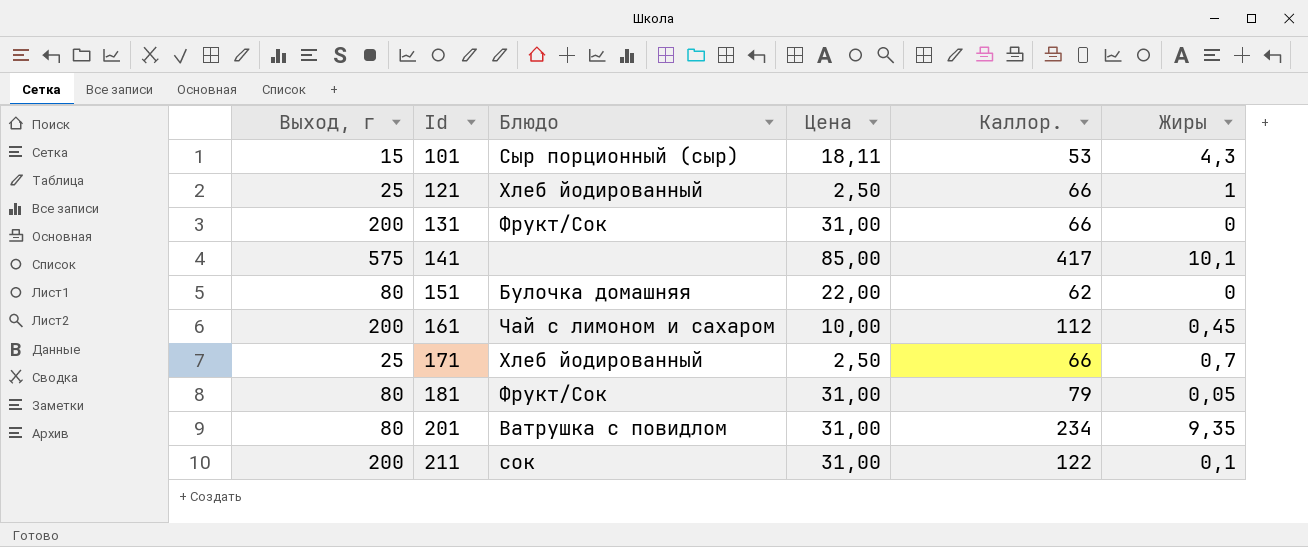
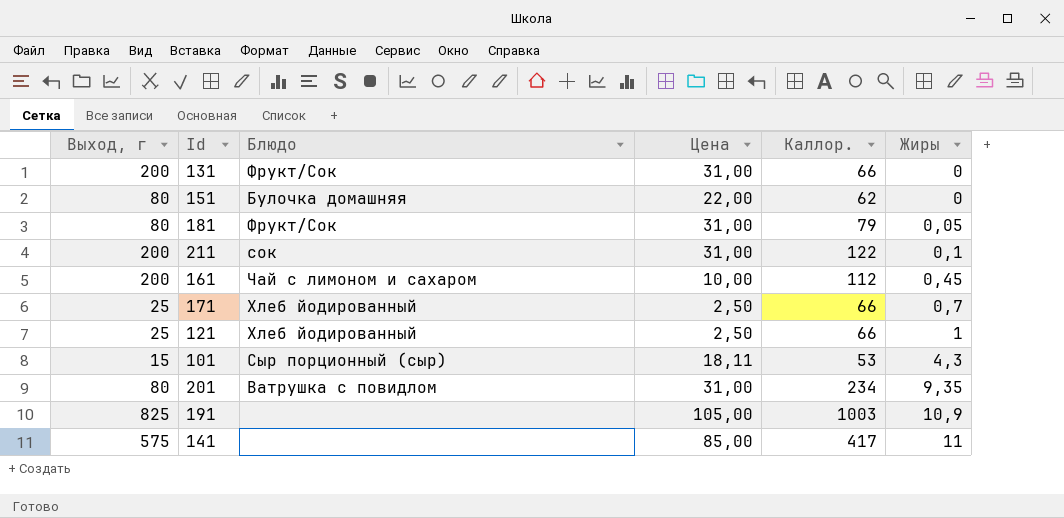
row order: Id ascending -> Жиры ascending
row 191: none -> 825 | none | 105,00 | 1003 | 10,9
141 | Жиры: 10,1 -> 11

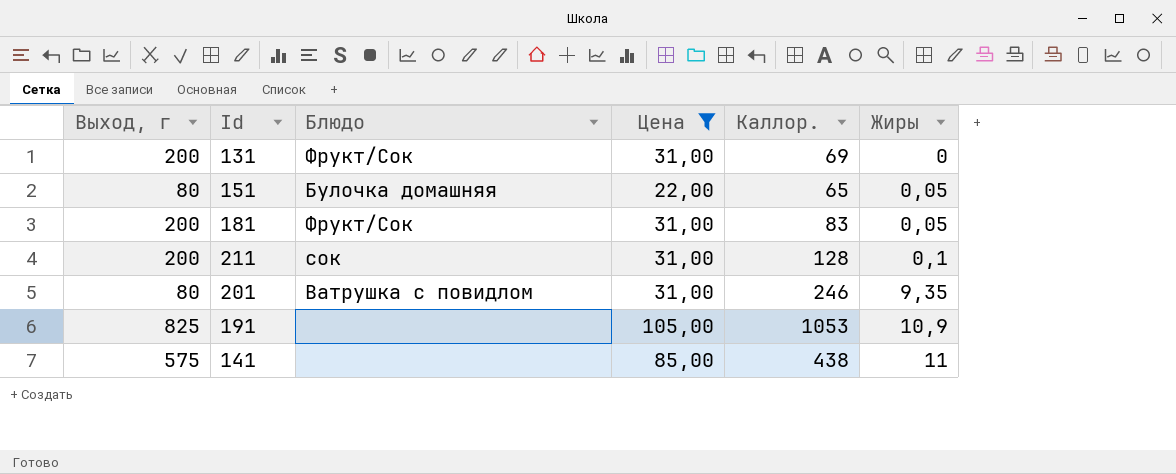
filter: none -> Цена >= 22,00
131 | Каллор.: 66 -> 69
151 | Каллор.: 62 -> 65
151 | Жиры: 0 -> 0,05
181 | Выход, г: 80 -> 200
181 | Каллор.: 79 -> 83
211 | Каллор.: 122 -> 128
201 | Каллор.: 234 -> 246
191 | Каллор.: 1003 -> 1053
141 | Каллор.: 417 -> 438

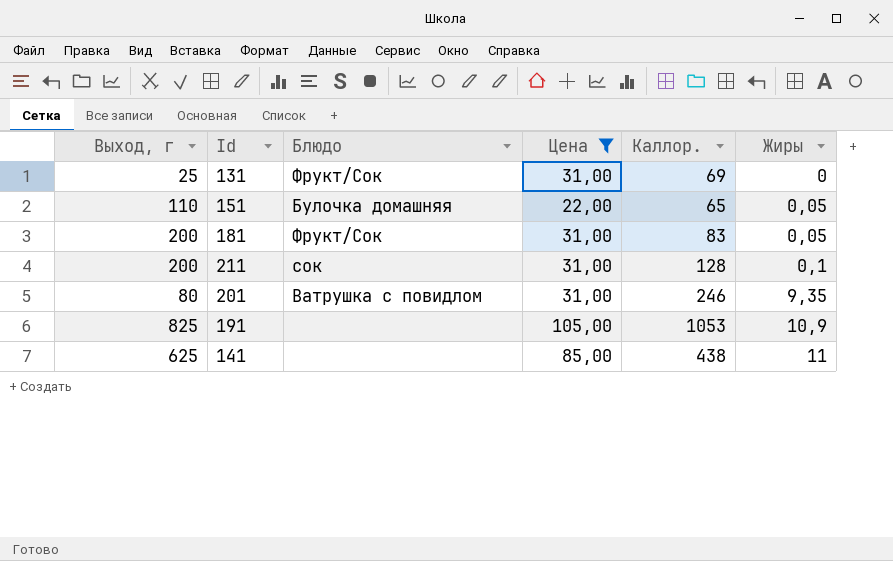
131 | Выход, г: 200 -> 25
151 | Выход, г: 80 -> 110
141 | Выход, г: 575 -> 625

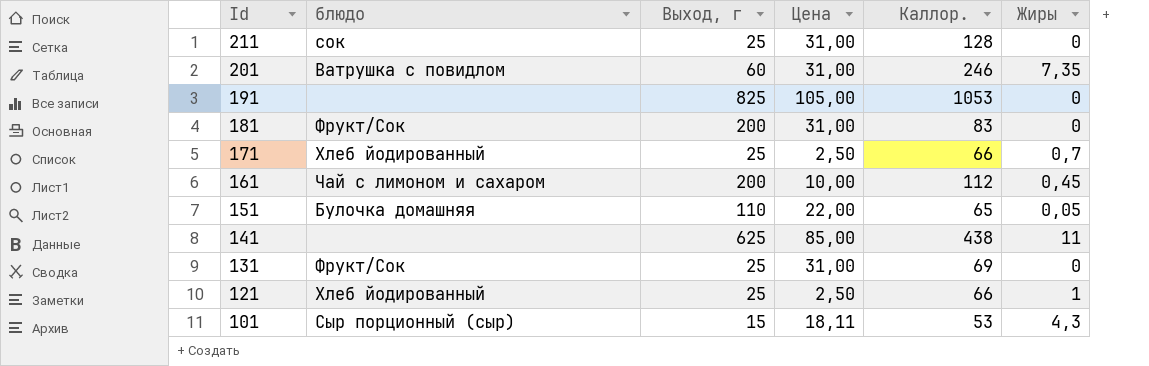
filter: Цена >= 22,00 -> none
row order: Жиры ascending -> Id descending
column name: Блюдо -> блюдо
column Выход, г | position: 1 -> 3
211 | Выход, г: 200 -> 25
211 | Жиры: 0,1 -> 0
201 | Выход, г: 80 -> 60
201 | Жиры: 9,35 -> 7,35
191 | Жиры: 10,9 -> 0
181 | Жиры: 0,05 -> 0

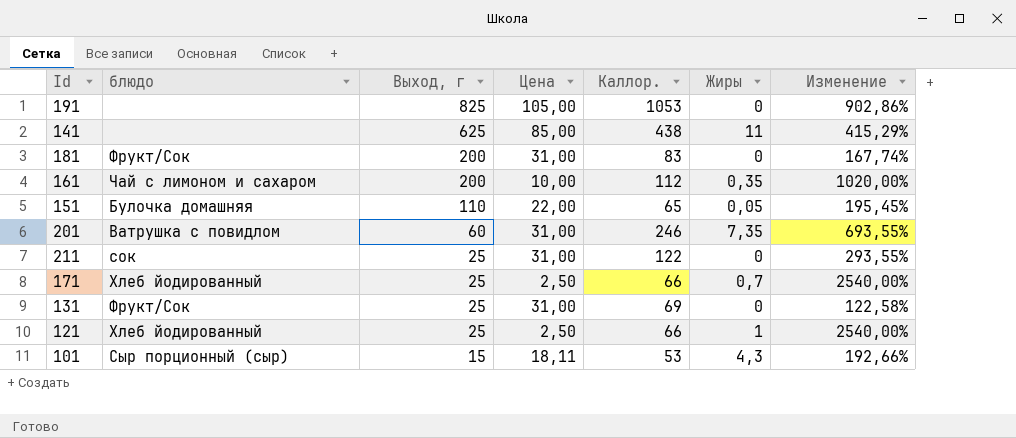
row order: Id descending -> Выход, г descending
column Изменение | formula: none -> ([Каллор.] - [Цена]) / [Цена]
161 | Жиры: 0,45 -> 0,35
211 | Каллор.: 128 -> 122

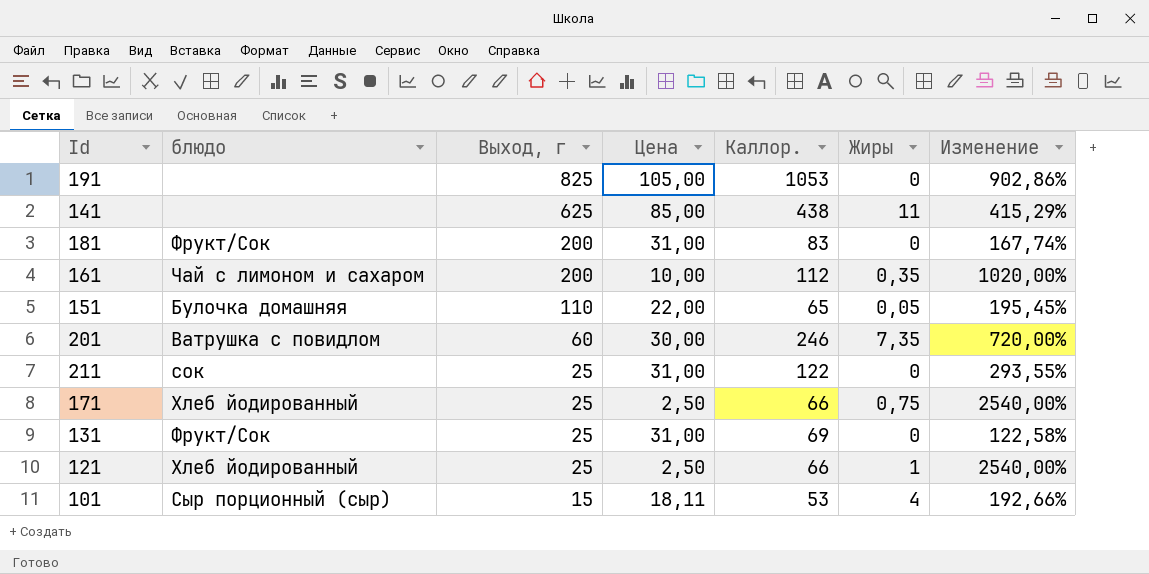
201 | Цена: 31,00 -> 30,00
201 | Изменение: 693,55% -> 720,00%
171 | Жиры: 0,7 -> 0,75
101 | Жиры: 4,3 -> 4

